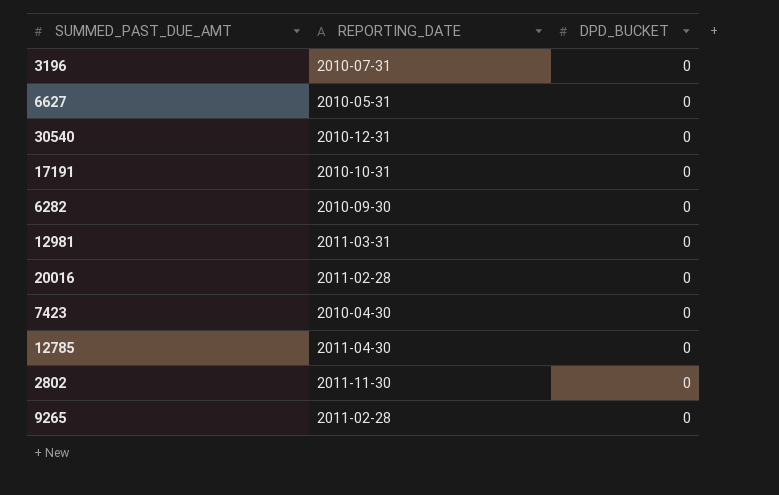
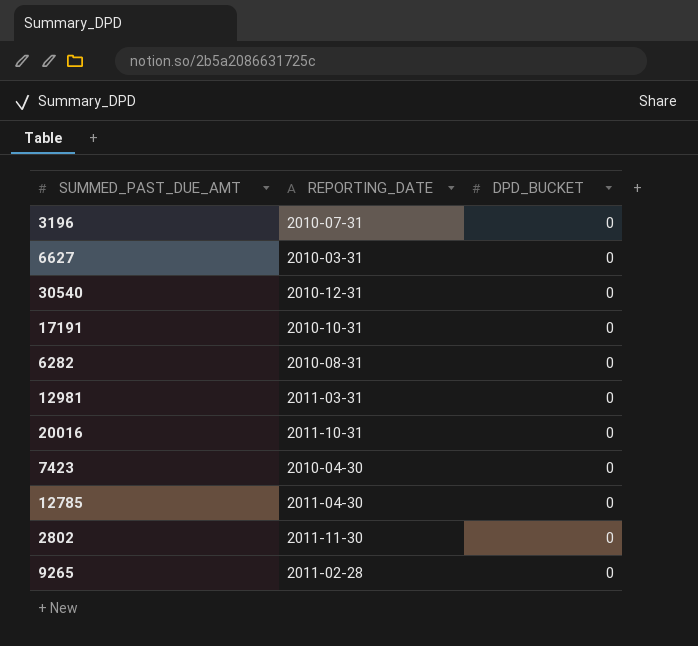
6627 | REPORTING_DATE: 2010-05-31 -> 2010-03-31
6282 | REPORTING_DATE: 2010-09-30 -> 2010-08-31
20016 | REPORTING_DATE: 2011-02-28 -> 2011-10-31

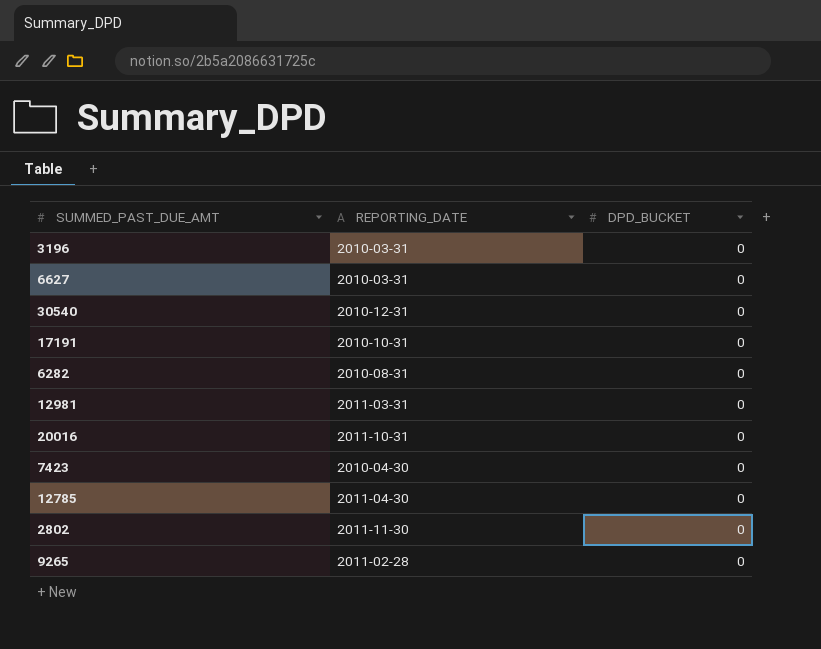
3196 | REPORTING_DATE: 2010-07-31 -> 2010-03-31

